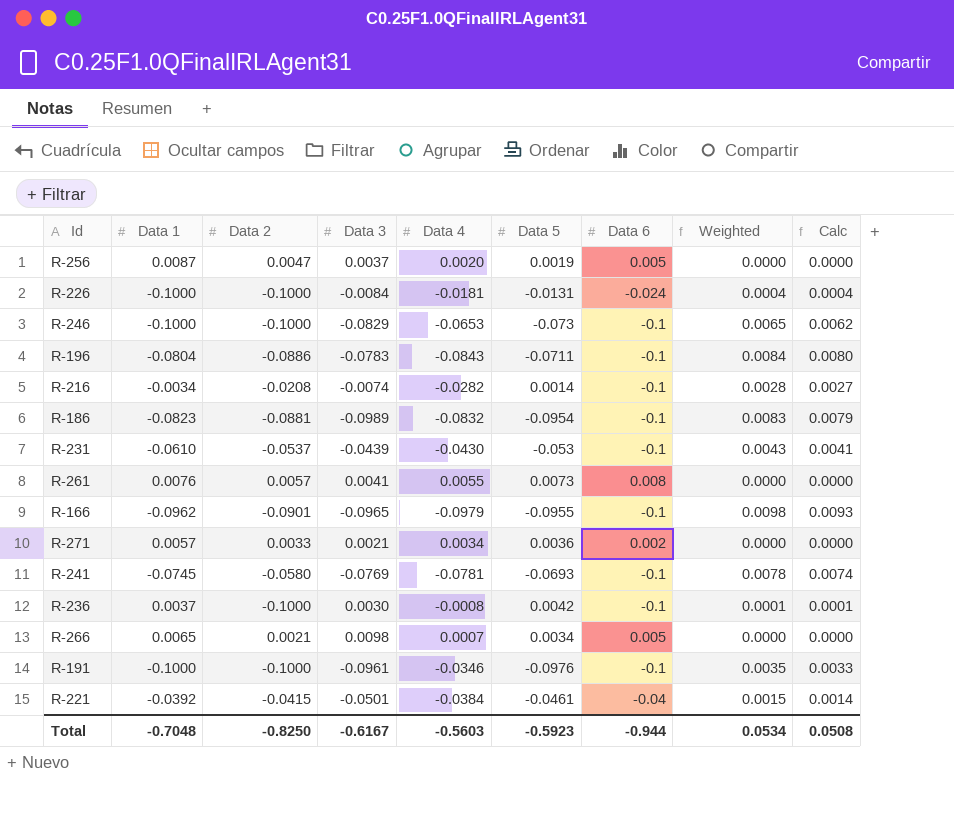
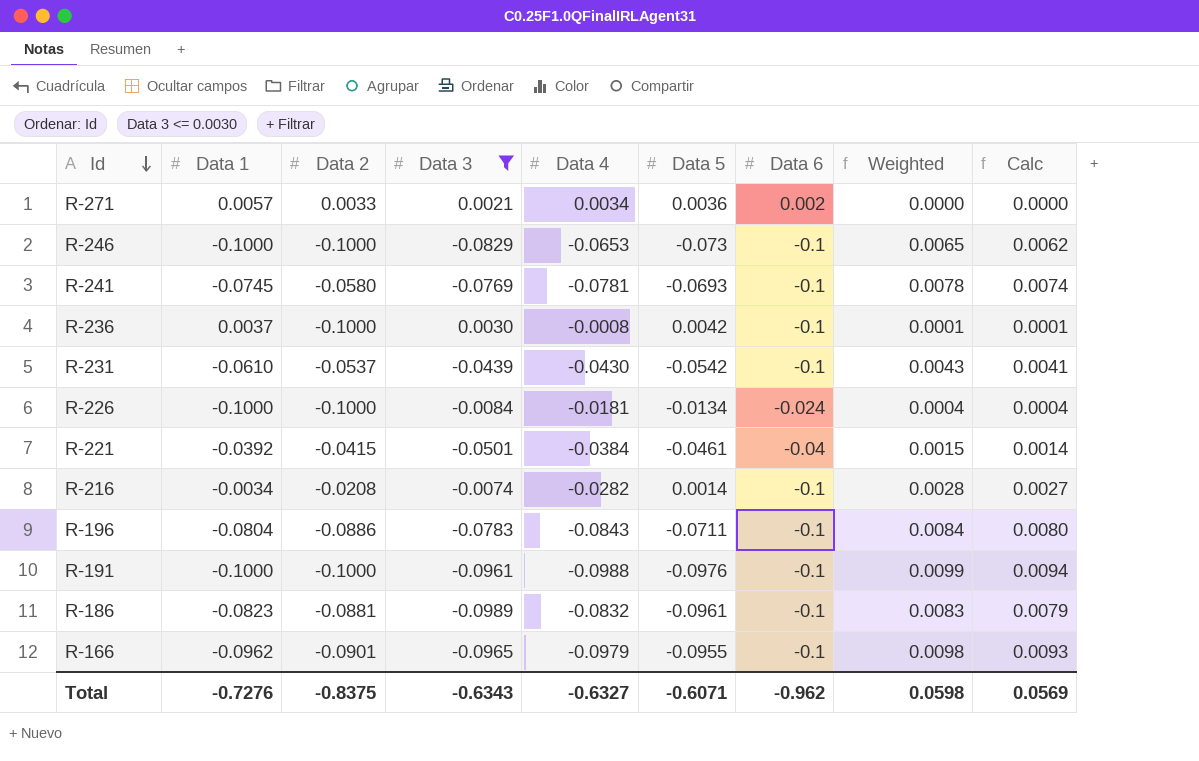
filter: none -> Data 3 <= 0.0030
row order: none -> Id descending
R-231 | Data 5: -0.053 -> -0.0542
R-226 | Data 5: -0.0131 -> -0.0134
R-191 | Data 4: -0.0346 -> -0.0988
R-191 | Weighted: 0.0035 -> 0.0099
R-191 | Calc: 0.0033 -> 0.0094
R-186 | Data 5: -0.0954 -> -0.0961
Total | Data 1: -0.7048 -> -0.7276
Total | Data 2: -0.8250 -> -0.8375
Total | Data 3: -0.6167 -> -0.6343
Total | Data 4: -0.5603 -> -0.6327
Total | Data 5: -0.5923 -> -0.6071
Total | Data 6: -0.944 -> -0.962
Total | Weighted: 0.0534 -> 0.0598
Total | Calc: 0.0508 -> 0.0569

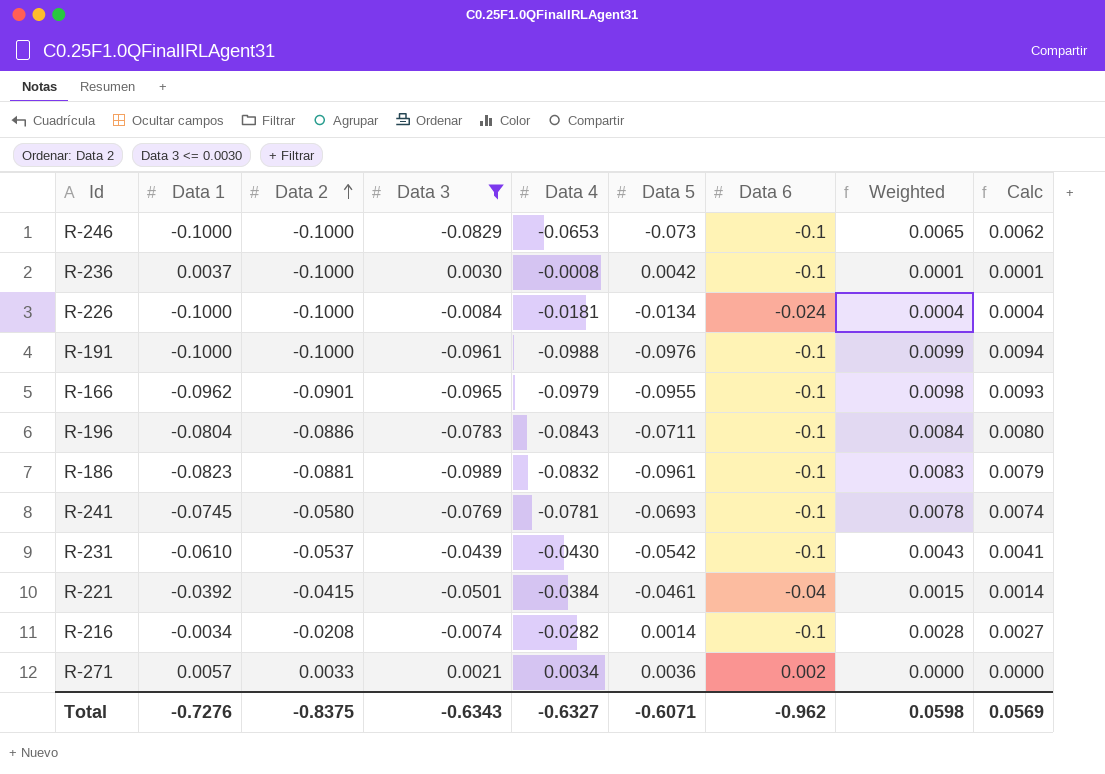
row order: Id descending -> Data 2 ascending

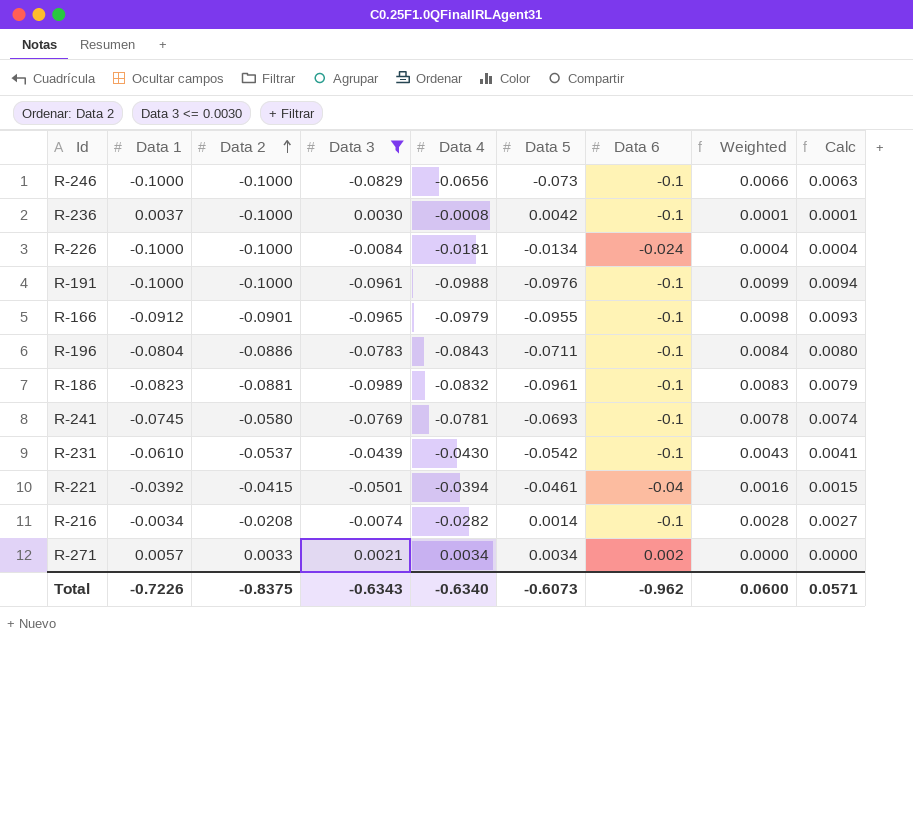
R-246 | Data 4: -0.0653 -> -0.0656
R-246 | Weighted: 0.0065 -> 0.0066
R-246 | Calc: 0.0062 -> 0.0063
R-166 | Data 1: -0.0962 -> -0.0912
R-221 | Data 4: -0.0384 -> -0.0394
R-221 | Weighted: 0.0015 -> 0.0016
R-221 | Calc: 0.0014 -> 0.0015
R-271 | Data 5: 0.0036 -> 0.0034
Total | Data 1: -0.7276 -> -0.7226
Total | Data 4: -0.6327 -> -0.6340
Total | Data 5: -0.6071 -> -0.6073
Total | Weighted: 0.0598 -> 0.0600
Total | Calc: 0.0569 -> 0.0571

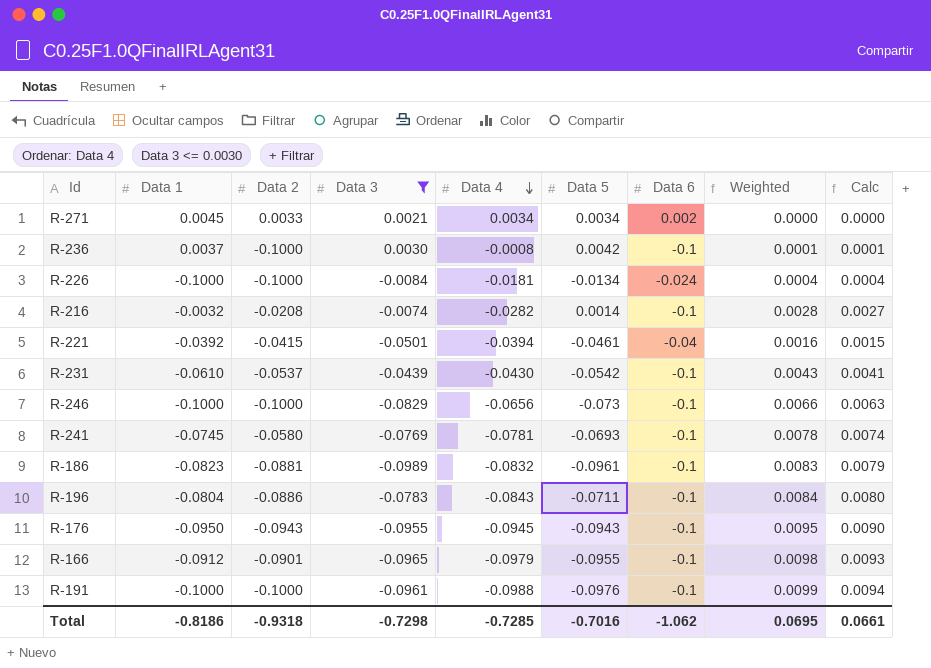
row order: Data 2 ascending -> Data 4 descending
R-271 | Data 1: 0.0057 -> 0.0045
R-216 | Data 1: -0.0034 -> -0.0032
row R-176: none -> -0.0950 | -0.0943 | -0.0955 | -0.0945 | -0.0943 | -0.1 | 0.0095 | 0.0090
Total | Data 1: -0.7226 -> -0.8186
Total | Data 2: -0.8375 -> -0.9318
Total | Data 3: -0.6343 -> -0.7298
Total | Data 4: -0.6340 -> -0.7285
Total | Data 5: -0.6073 -> -0.7016
Total | Data 6: -0.962 -> -1.062
Total | Weighted: 0.0600 -> 0.0695
Total | Calc: 0.0571 -> 0.0661

